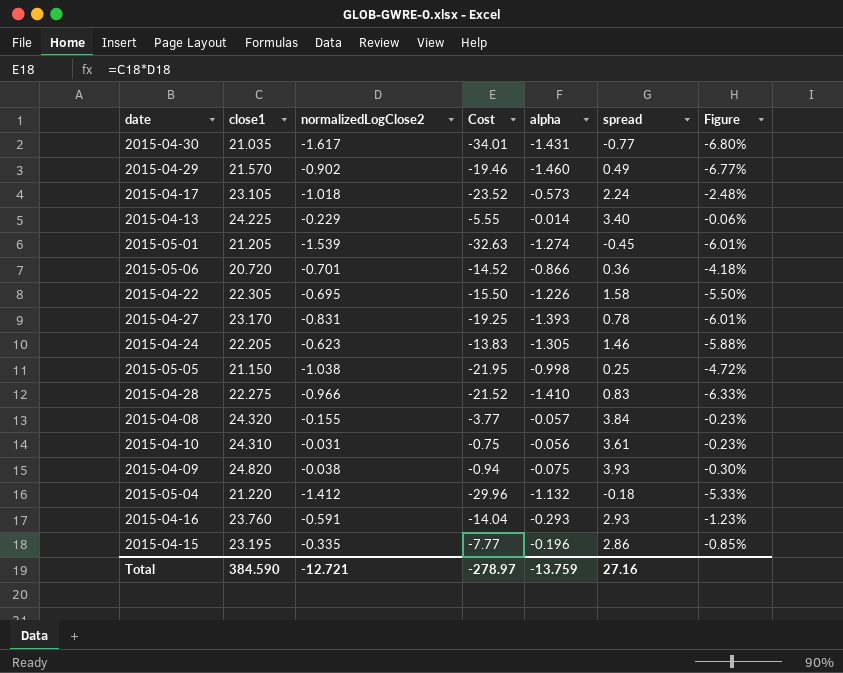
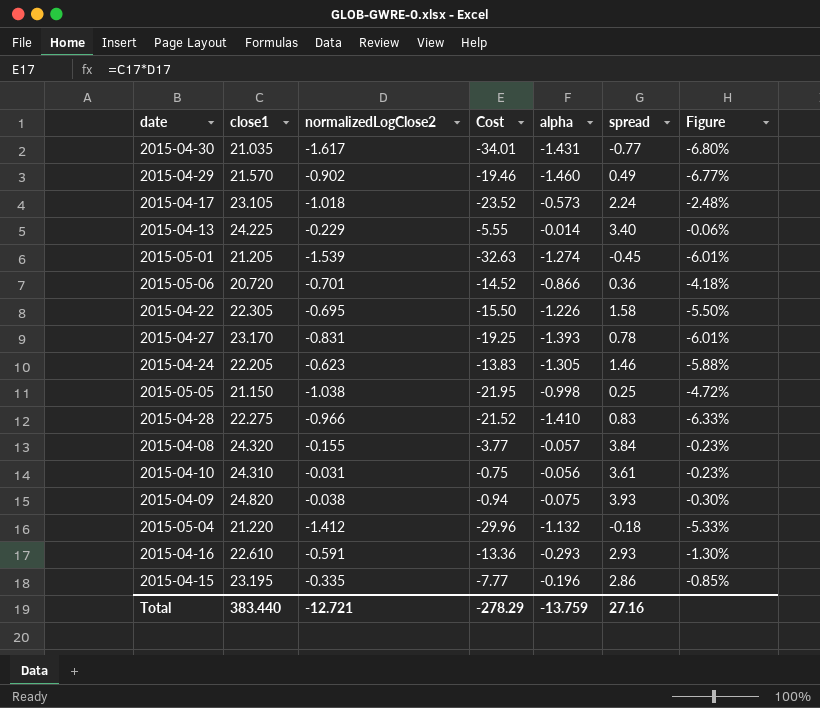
2015-04-16 | close1: 23.760 -> 22.610
2015-04-16 | Cost: -14.04 -> -13.36
2015-04-16 | Figure: -1.23% -> -1.30%
Total | close1: 384.590 -> 383.440
Total | Cost: -278.97 -> -278.29

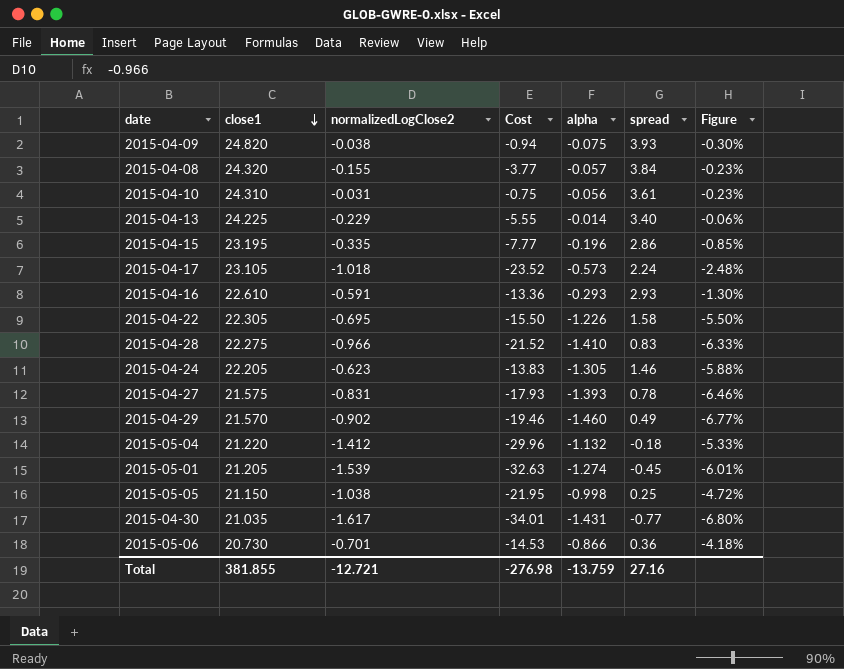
row order: none -> close1 descending
2015-04-27 | close1: 23.170 -> 21.575
2015-04-27 | Cost: -19.25 -> -17.93
2015-04-27 | Figure: -6.01% -> -6.46%
2015-05-06 | close1: 20.720 -> 20.730
2015-05-06 | Cost: -14.52 -> -14.53
Total | close1: 383.440 -> 381.855
Total | Cost: -278.29 -> -276.98

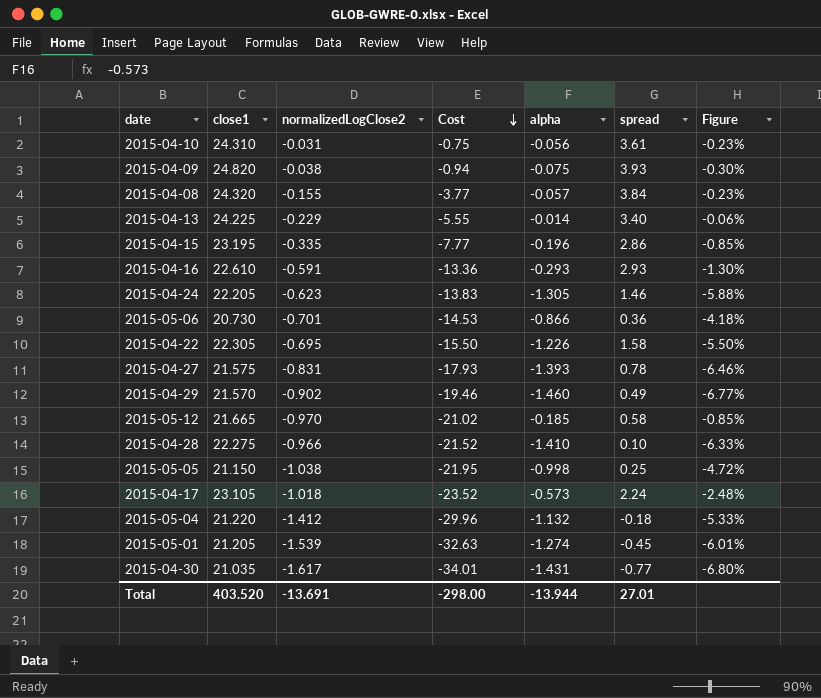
row order: close1 descending -> Cost descending
row 2015-05-12: none -> 21.665 | -0.970 | -21.02 | -0.185 | 0.58 | -0.85%
2015-04-28 | spread: 0.83 -> 0.10
Total | close1: 381.855 -> 403.520
Total | normalizedLogClose2: -12.721 -> -13.691
Total | Cost: -276.98 -> -298.00
Total | alpha: -13.759 -> -13.944
Total | spread: 27.16 -> 27.01

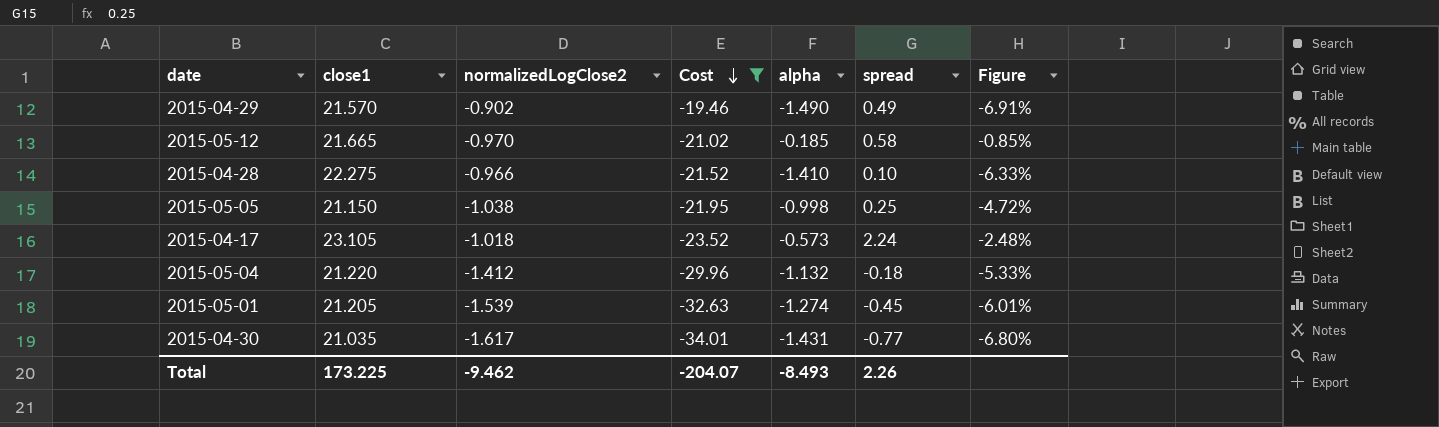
filter: none -> Cost <= -19.46
2015-04-29 | alpha: -1.460 -> -1.490
2015-04-29 | Figure: -6.77% -> -6.91%
Total | close1: 403.520 -> 173.225
Total | normalizedLogClose2: -13.691 -> -9.462
Total | Cost: -298.00 -> -204.07
Total | alpha: -13.944 -> -8.493
Total | spread: 27.01 -> 2.26

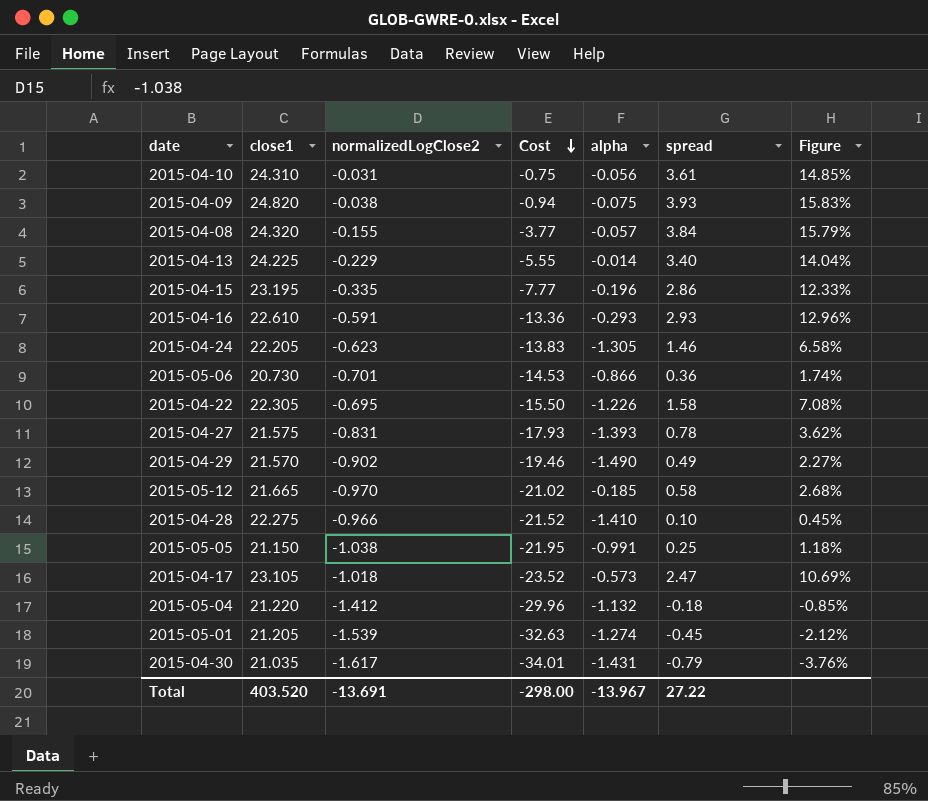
filter: Cost <= -19.46 -> none
column Figure | formula: [alpha] / [close1] -> [spread] / [close1]
2015-05-05 | alpha: -0.998 -> -0.991
2015-04-17 | spread: 2.24 -> 2.47
2015-04-30 | spread: -0.77 -> -0.79
Total | close1: 173.225 -> 403.520
Total | normalizedLogClose2: -9.462 -> -13.691
Total | Cost: -204.07 -> -298.00
Total | alpha: -8.493 -> -13.967
Total | spread: 2.26 -> 27.22

